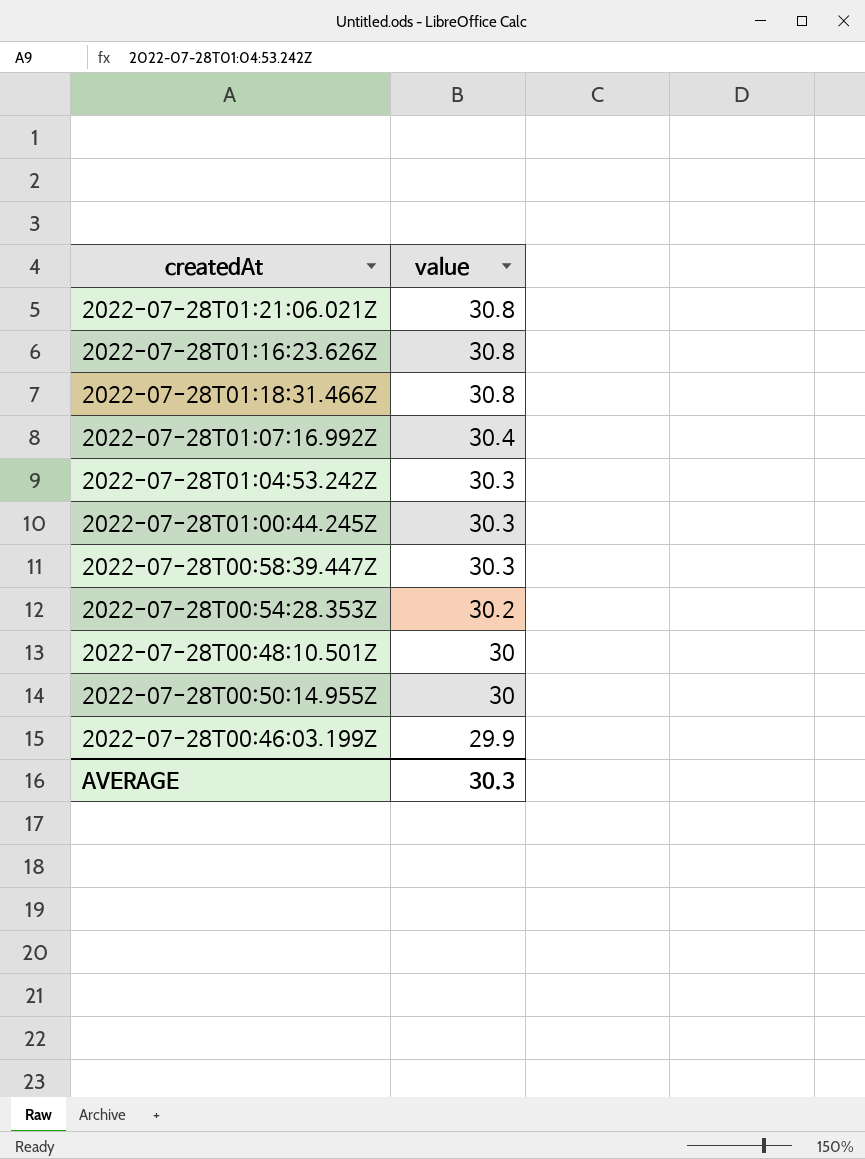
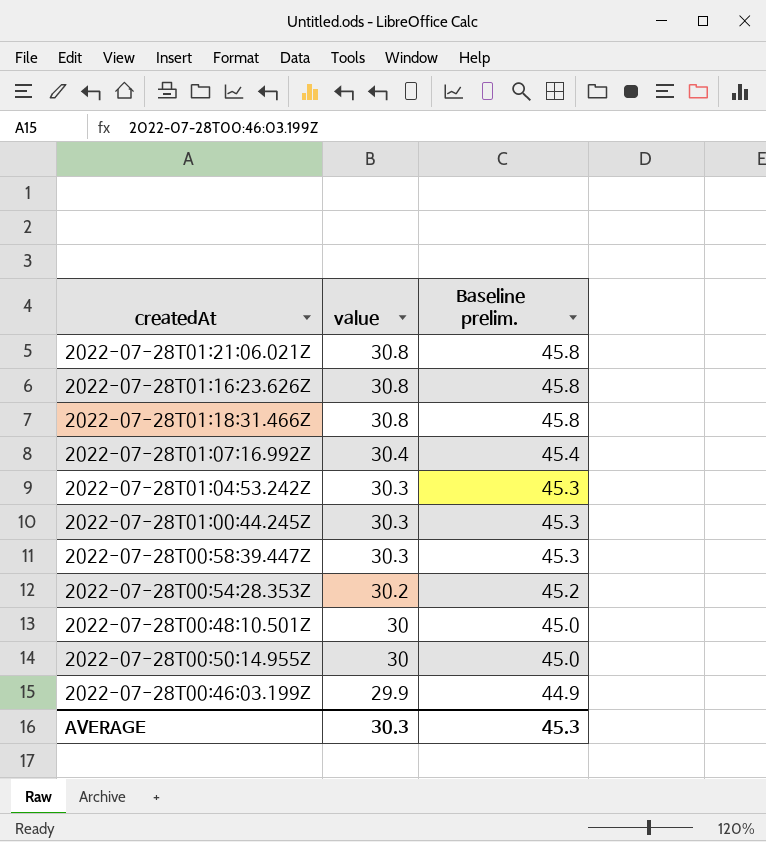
column Baseline prelim. | formula: none -> [value] + 15

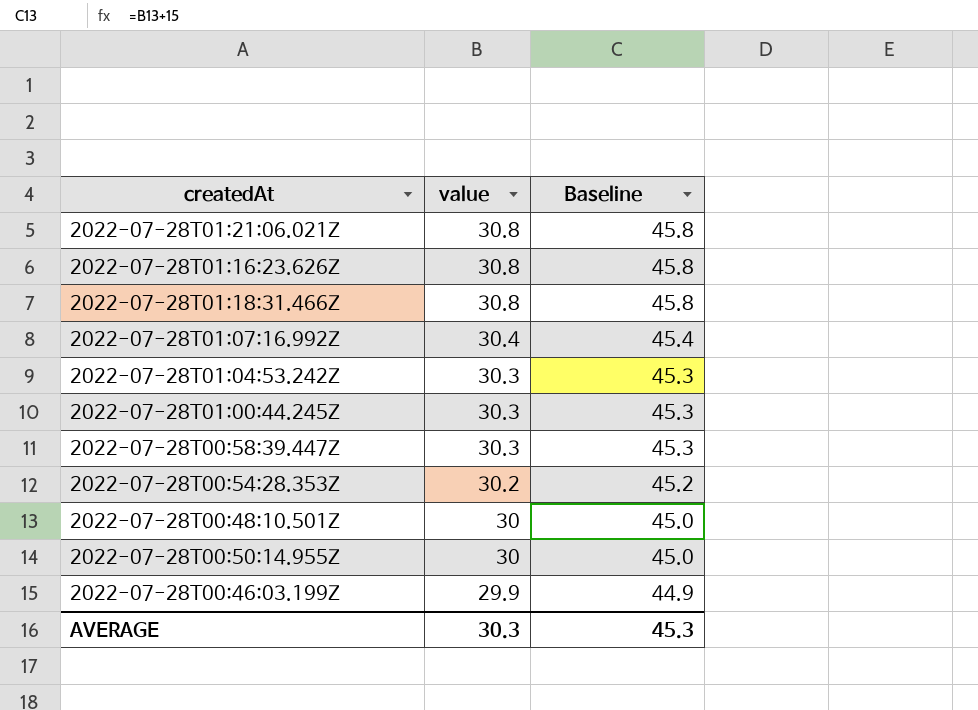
column name: Baseline prelim. -> Baseline

